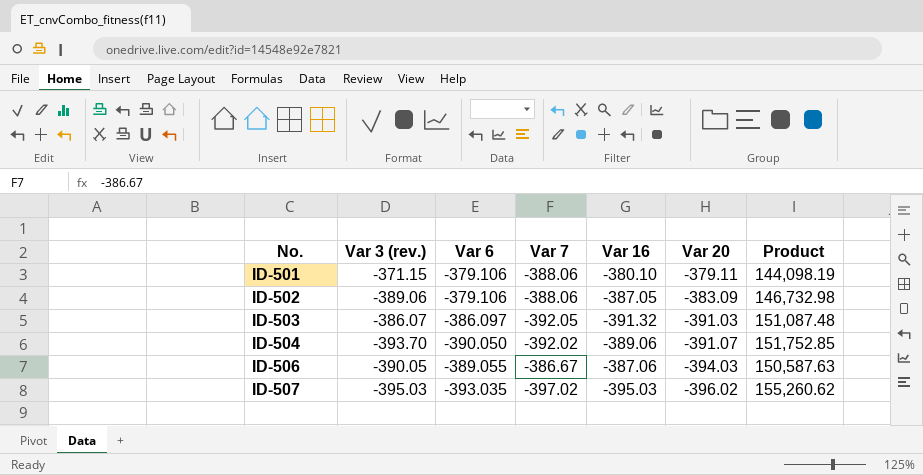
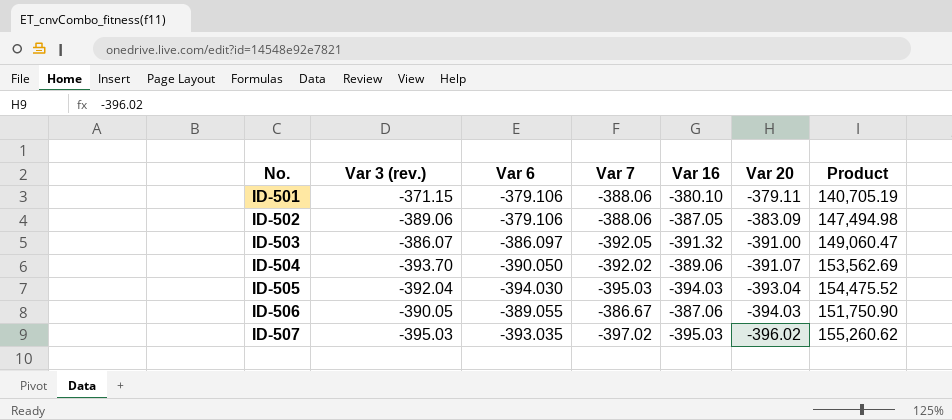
column Product | formula: [Var 6] * [Var 16] -> [Var 3 (rev.)] * [Var 6]
ID-503 | Var 20: -391.03 -> -391.00
row ID-505: none -> -392.04 | -394.030 | -395.03 | -394.03 | -393.04 | 154,475.52

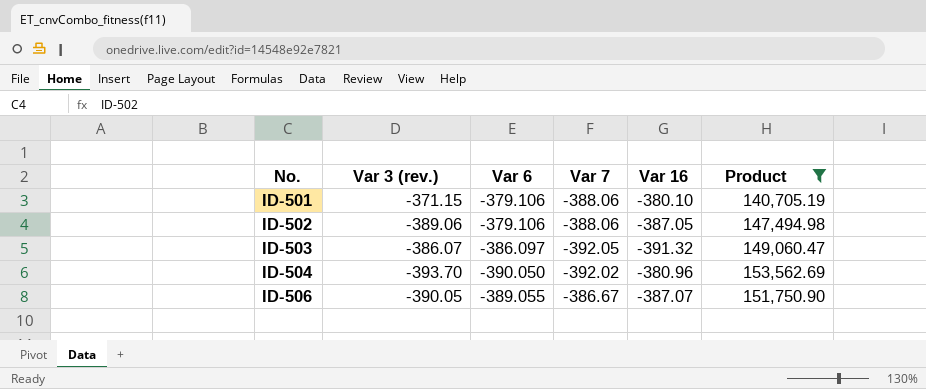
filter: none -> Product <= 153,562.69
column Var 20 | position: 6 -> none
ID-504 | Var 16: -389.06 -> -380.96
ID-506 | Var 16: -387.06 -> -387.07

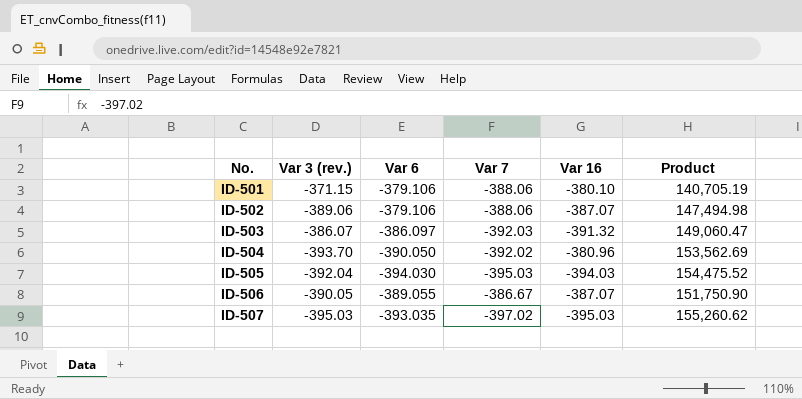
filter: Product <= 153,562.69 -> none
ID-502 | Var 16: -387.05 -> -387.07
ID-503 | Var 7: -392.05 -> -392.03

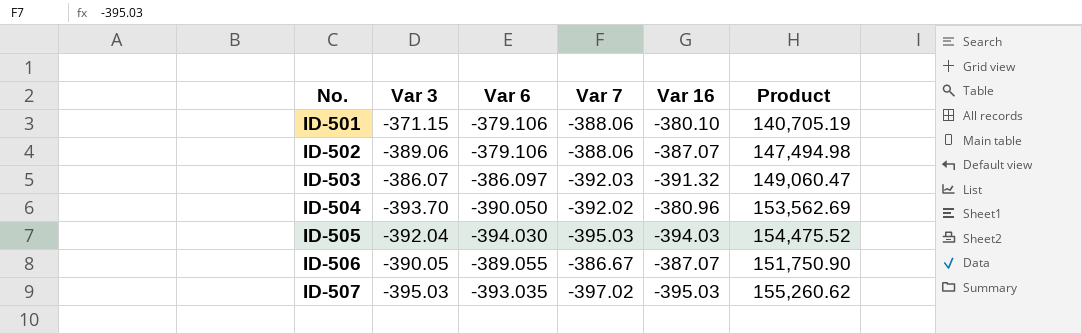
column name: Var 3 (rev.) -> Var 3

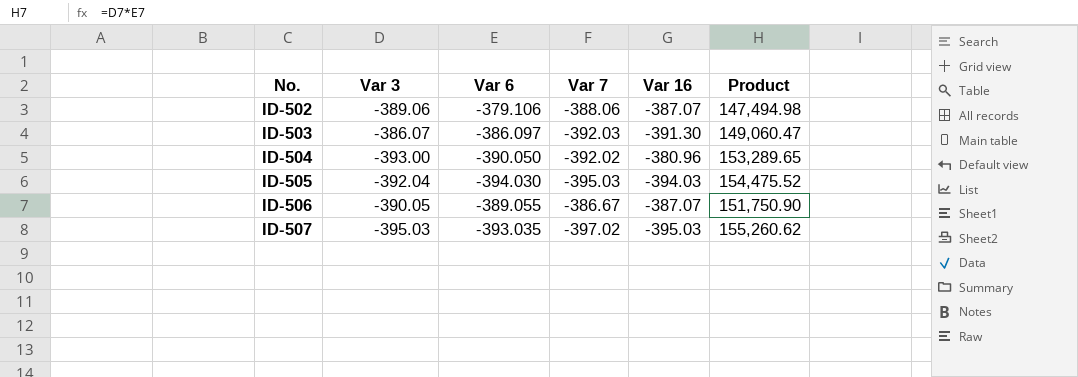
row ID-501: -371.15 | -379.106 | -388.06 | -380.10 | 140,705.19 -> none
ID-503 | Var 16: -391.32 -> -391.30
ID-504 | Var 3: -393.70 -> -393.00
ID-504 | Product: 153,562.69 -> 153,289.65

